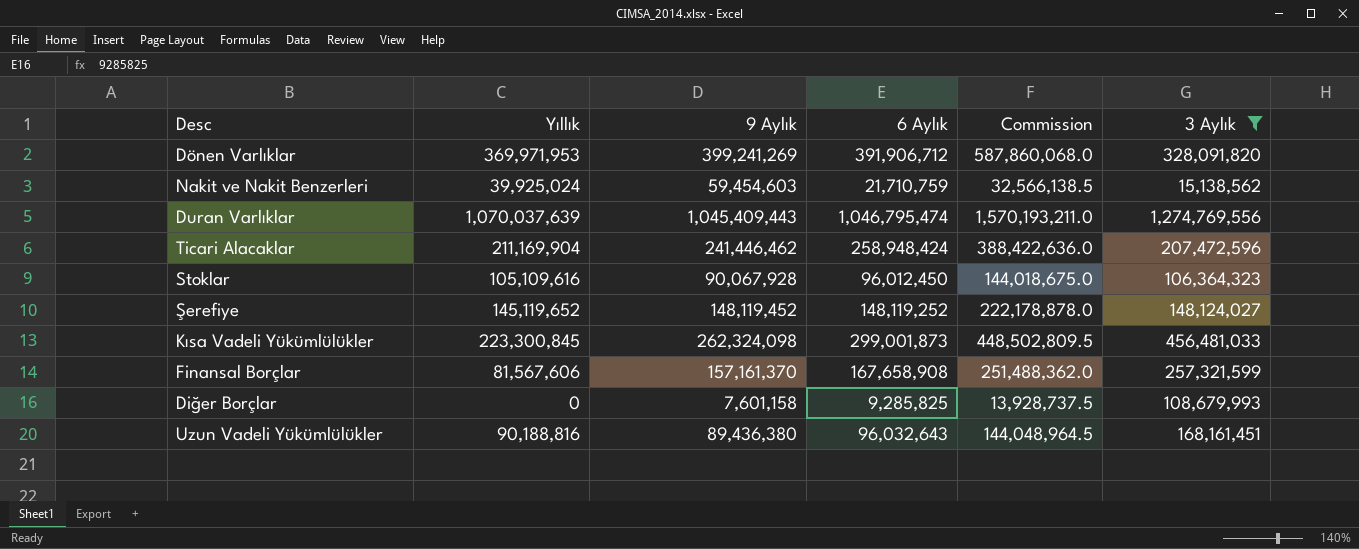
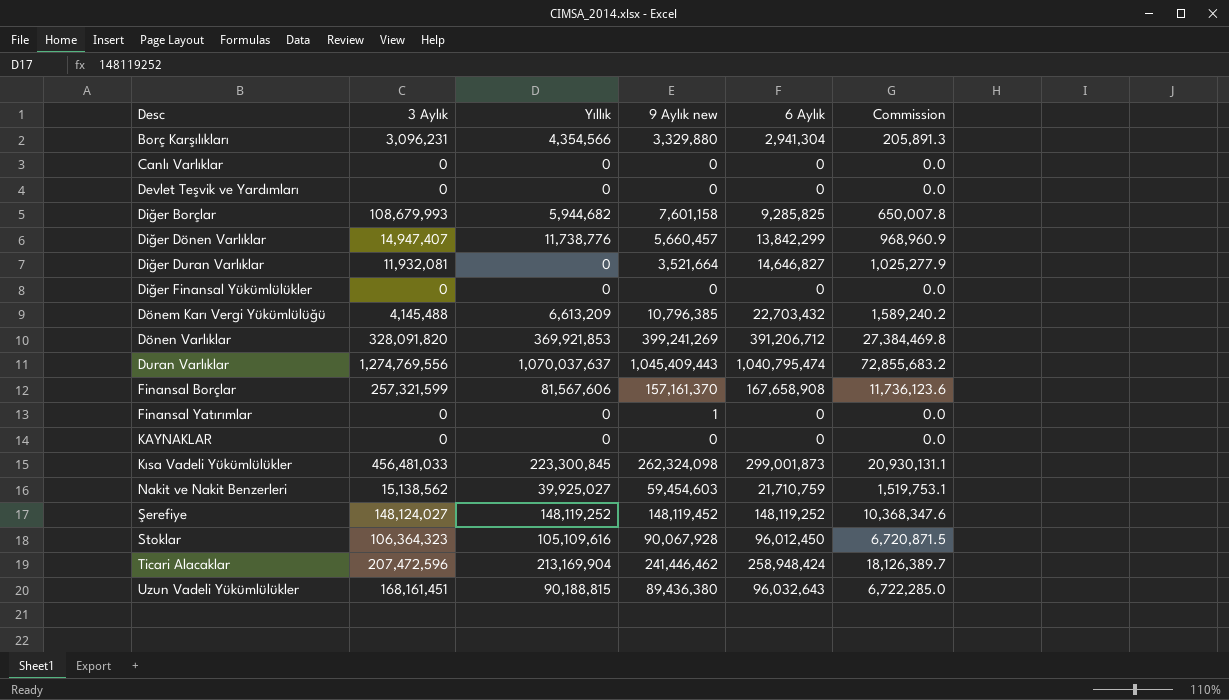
filter: 3 Aylık >= 15,138,562 -> none
row order: none -> Desc ascending
column 3 Aylık | position: 6 -> 2
column name: 9 Aylık -> 9 Aylık new
column Commission | formula: [6 Aylık] * 1.5 -> [6 Aylık] * 0.07
Diğer Borçlar | Yıllık: 0 -> 5,944,682
Dönen Varlıklar | Yıllık: 369,971,953 -> 369,921,853
Dönen Varlıklar | 6 Aylık: 391,906,712 -> 391,206,712
Duran Varlıklar | Yıllık: 1,070,037,639 -> 1,070,037,637
Duran Varlıklar | 6 Aylık: 1,046,795,474 -> 1,040,795,474
Nakit ve Nakit Benzerleri | Yıllık: 39,925,024 -> 39,925,027
Şerefiye | Yıllık: 145,119,652 -> 148,119,252
Ticari Alacaklar | Yıllık: 211,169,904 -> 213,169,904
Uzun Vadeli Yükümlülükler | Yıllık: 90,188,816 -> 90,188,815

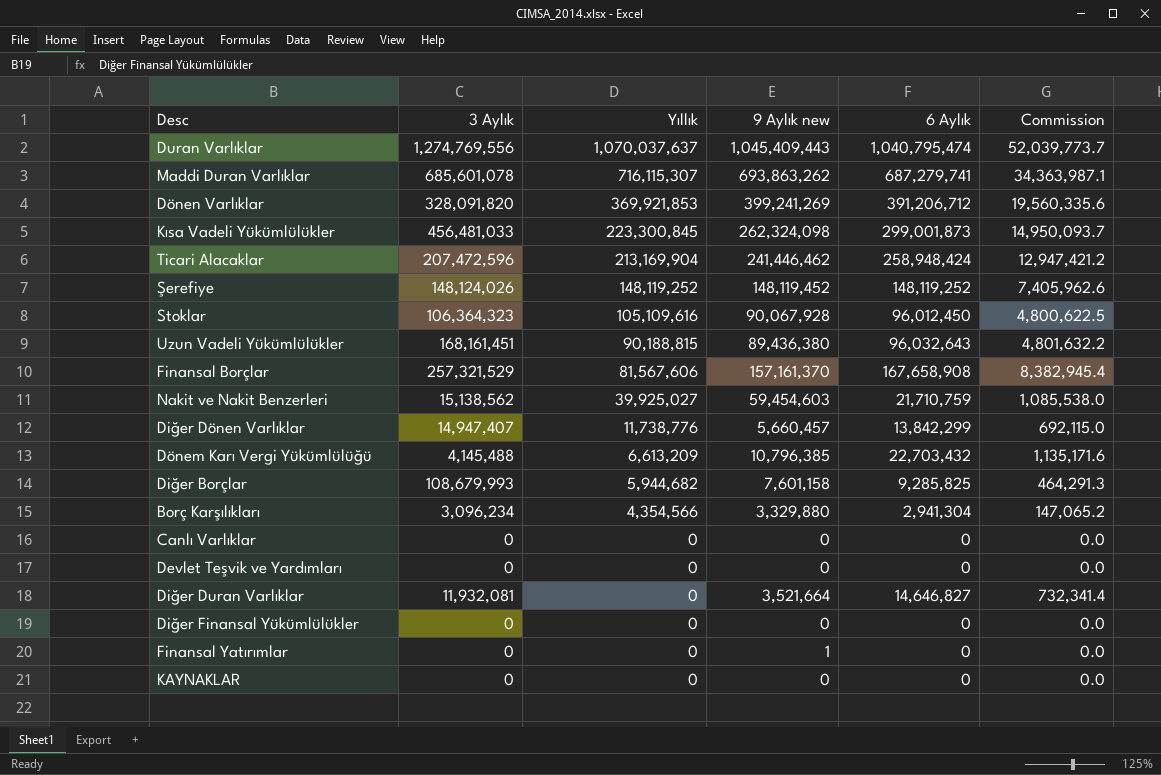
row order: Desc ascending -> Yıllık descending
column Commission | formula: [6 Aylık] * 0.07 -> [6 Aylık] * 0.05
row Maddi Duran Varlıklar: none -> 685,601,078 | 716,115,307 | 693,863,262 | 687,279,741 | 34,363,987.1
Şerefiye | 3 Aylık: 148,124,027 -> 148,124,026
Finansal Borçlar | 3 Aylık: 257,321,599 -> 257,321,529
Borç Karşılıkları | 3 Aylık: 3,096,231 -> 3,096,234

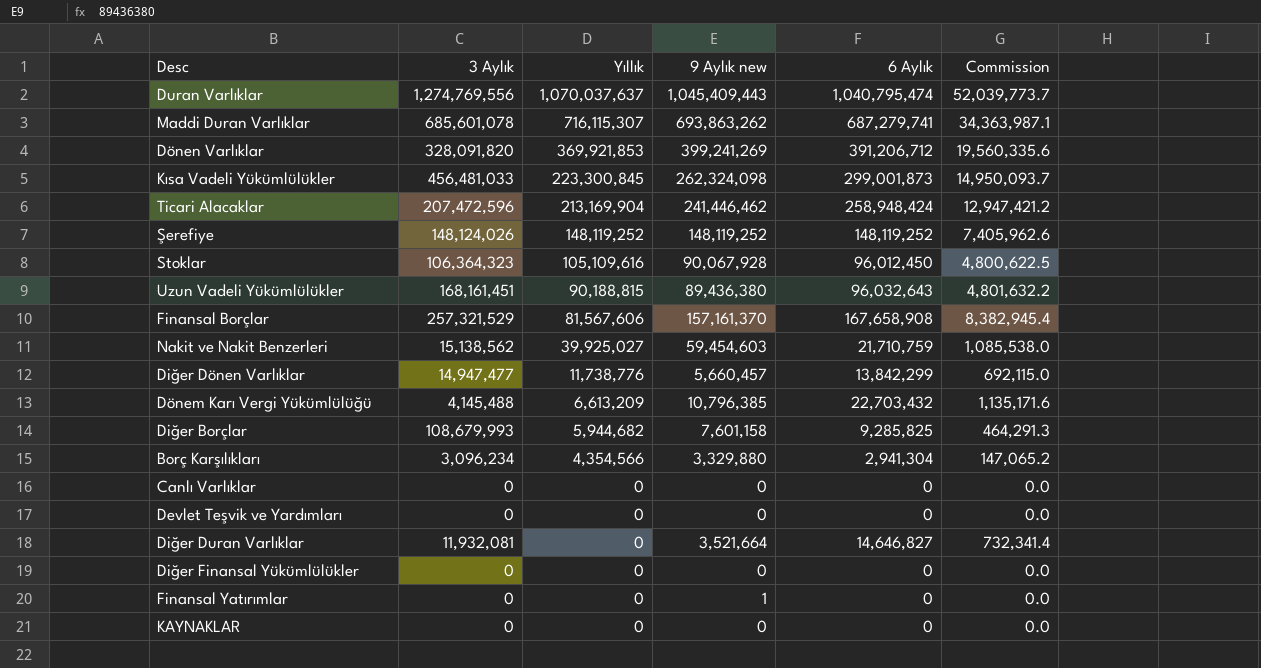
Şerefiye | 9 Aylık new: 148,119,452 -> 148,119,252
Diğer Dönen Varlıklar | 3 Aylık: 14,947,407 -> 14,947,477

